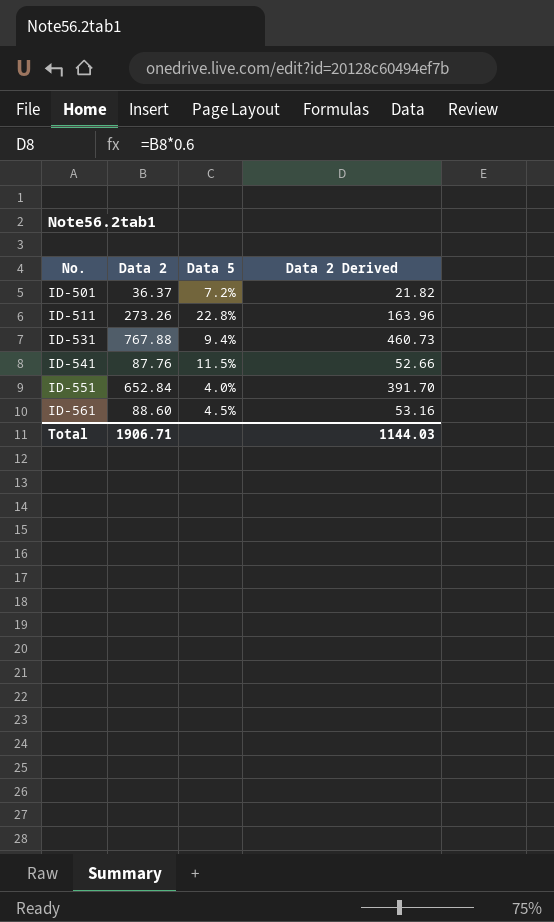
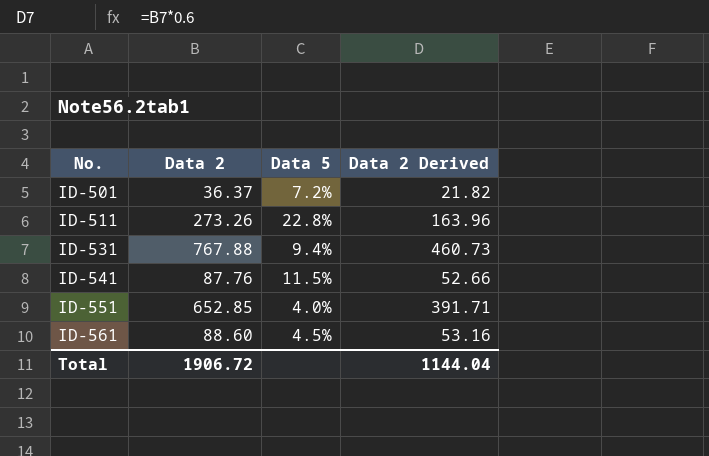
ID-551 | Data 2: 652.84 -> 652.85
ID-551 | Data 2 Derived: 391.70 -> 391.71
Total | Data 2: 1906.71 -> 1906.72
Total | Data 2 Derived: 1144.03 -> 1144.04

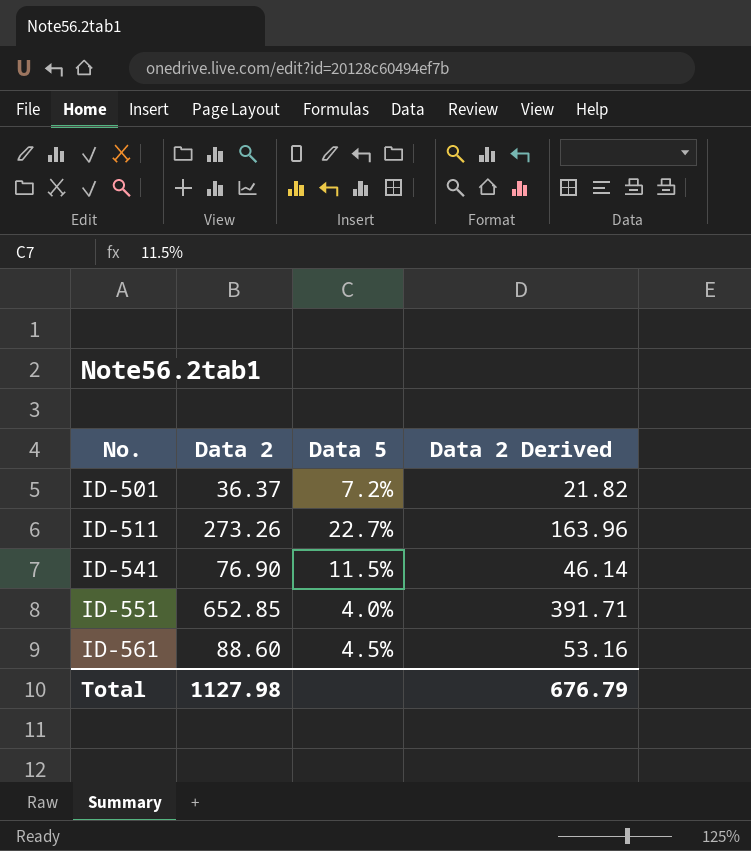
row ID-531: 767.88 | 9.4% | 460.73 -> none
ID-511 | Data 5: 22.8% -> 22.7%
ID-541 | Data 2: 87.76 -> 76.90
ID-541 | Data 2 Derived: 52.66 -> 46.14
Total | Data 2: 1906.72 -> 1127.98
Total | Data 2 Derived: 1144.04 -> 676.79

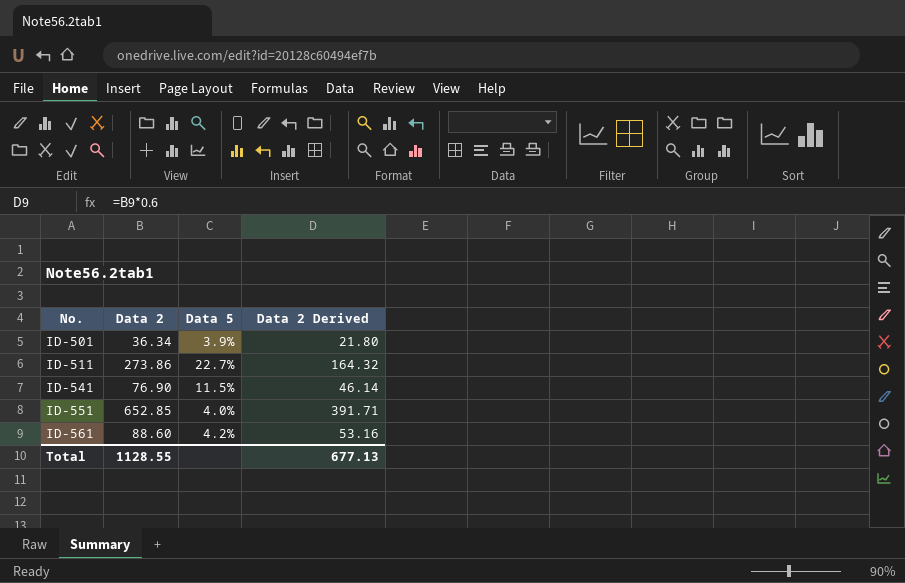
ID-501 | Data 2: 36.37 -> 36.34
ID-501 | Data 5: 7.2% -> 3.9%
ID-501 | Data 2 Derived: 21.82 -> 21.80
ID-511 | Data 2: 273.26 -> 273.86
ID-511 | Data 2 Derived: 163.96 -> 164.32
ID-561 | Data 5: 4.5% -> 4.2%
Total | Data 2: 1127.98 -> 1128.55
Total | Data 2 Derived: 676.79 -> 677.13

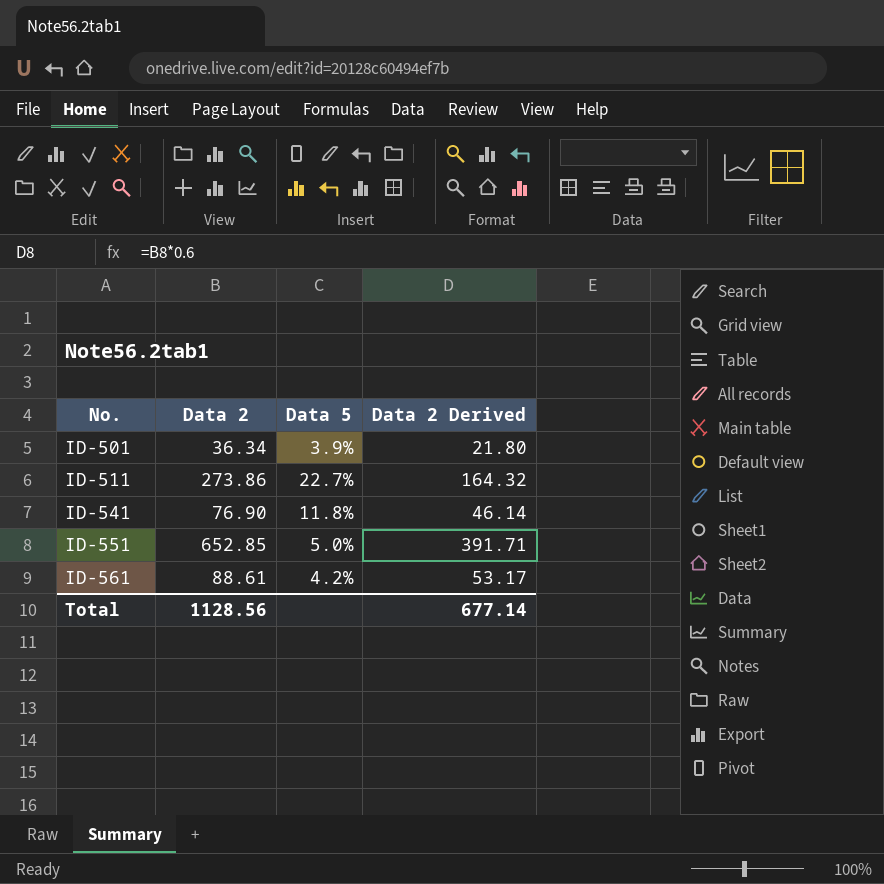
ID-541 | Data 5: 11.5% -> 11.8%
ID-551 | Data 5: 4.0% -> 5.0%
ID-561 | Data 2: 88.60 -> 88.61
ID-561 | Data 2 Derived: 53.16 -> 53.17
Total | Data 2: 1128.55 -> 1128.56
Total | Data 2 Derived: 677.13 -> 677.14

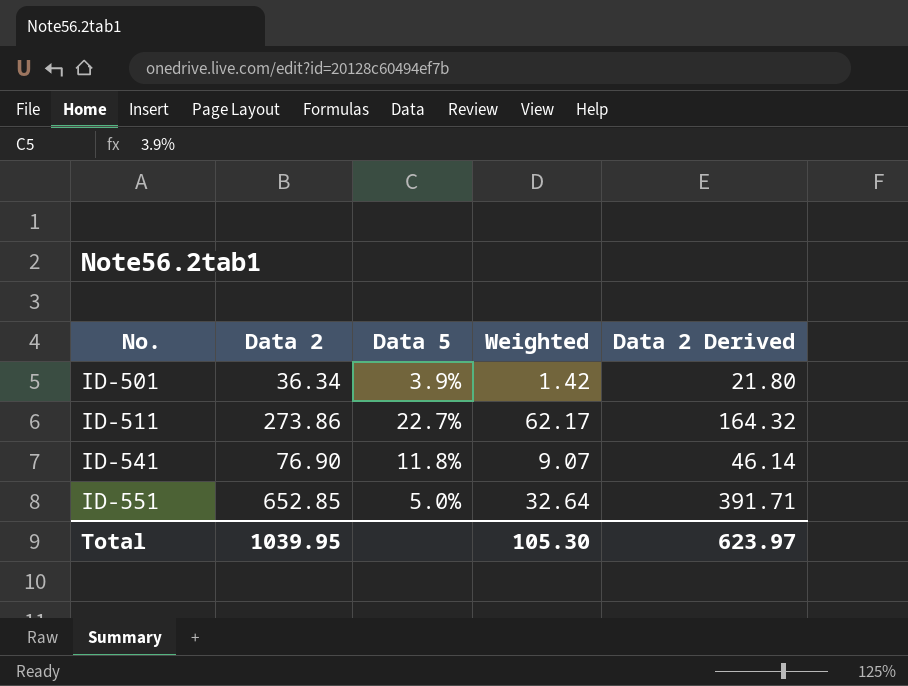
column Weighted | formula: none -> [Data 2] * [Data 5]
row ID-561: 88.61 | 4.2% | 53.17 -> none
Total | Data 2: 1128.56 -> 1039.95
Total | Data 2 Derived: 677.14 -> 623.97

